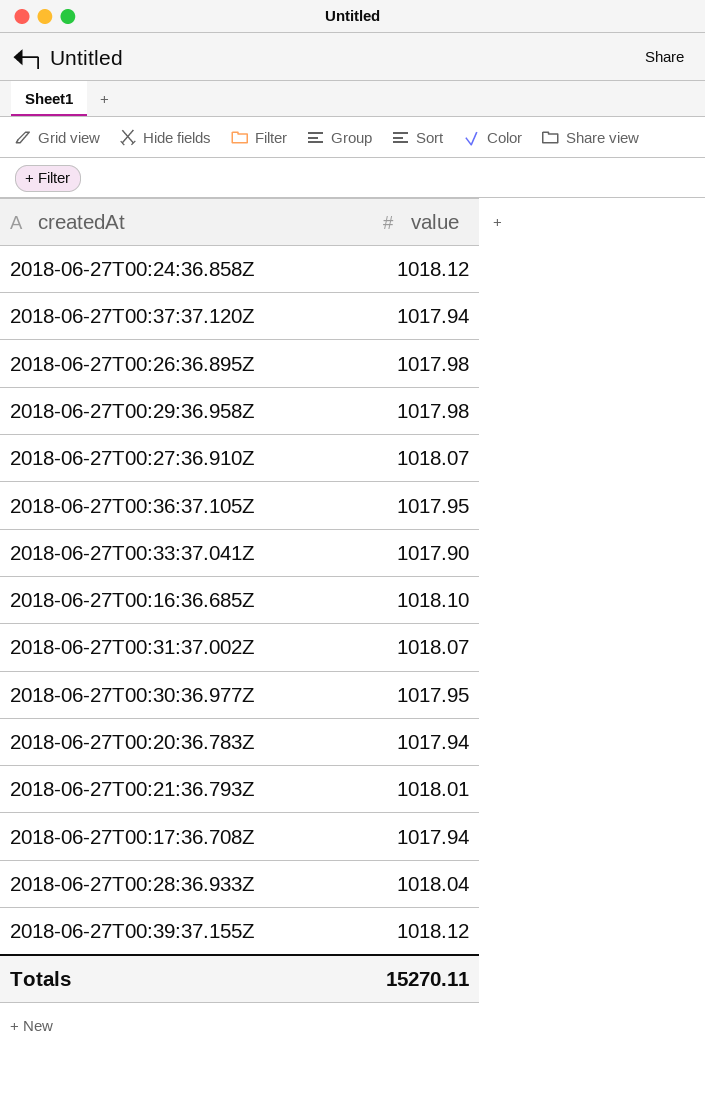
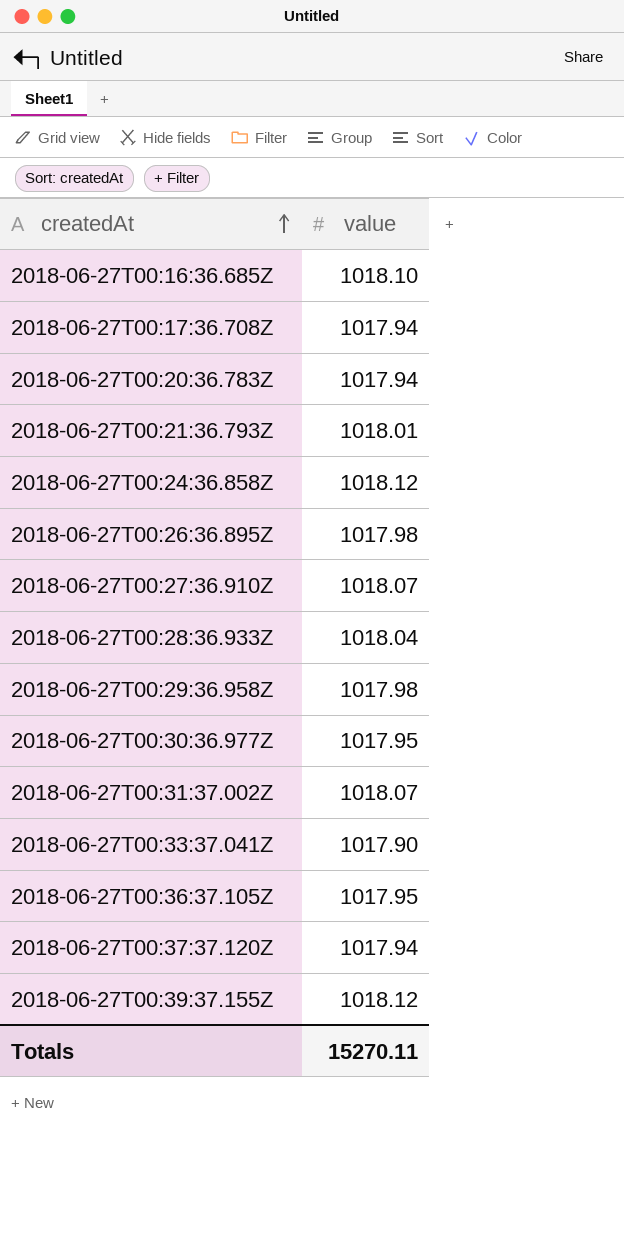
row order: none -> createdAt ascending

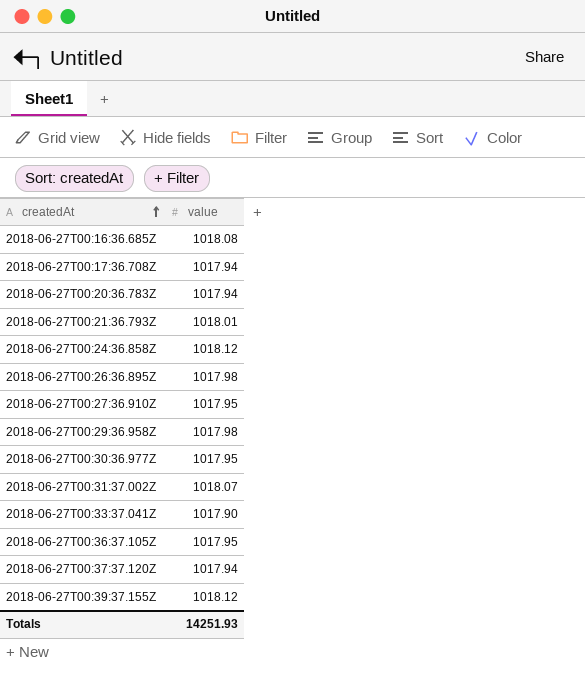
row 2018-06-27T00:28:36.933Z: 1018.04 -> none
2018-06-27T00:16:36.685Z | value: 1018.10 -> 1018.08
2018-06-27T00:27:36.910Z | value: 1018.07 -> 1017.95
Totals | value: 15270.11 -> 14251.93

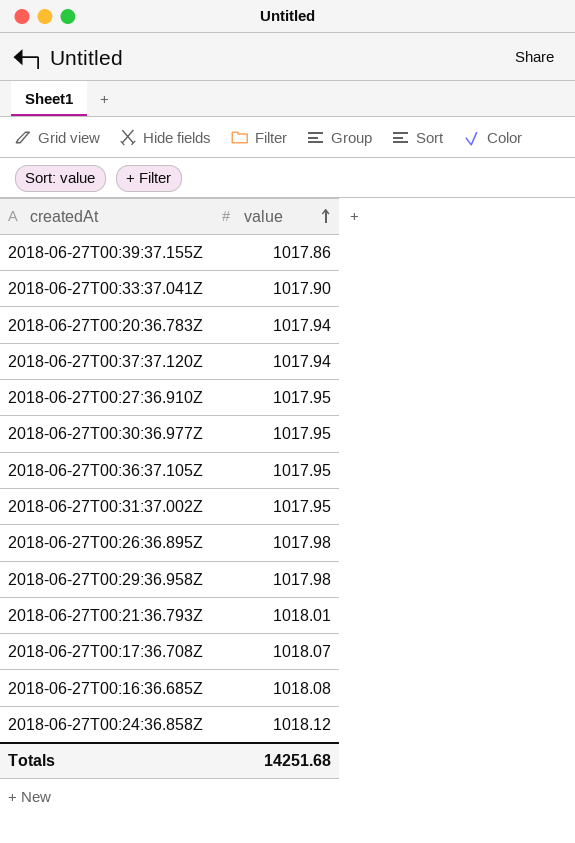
row order: createdAt ascending -> value ascending
2018-06-27T00:39:37.155Z | value: 1018.12 -> 1017.86
2018-06-27T00:31:37.002Z | value: 1018.07 -> 1017.95
2018-06-27T00:17:36.708Z | value: 1017.94 -> 1018.07
Totals | value: 14251.93 -> 14251.68

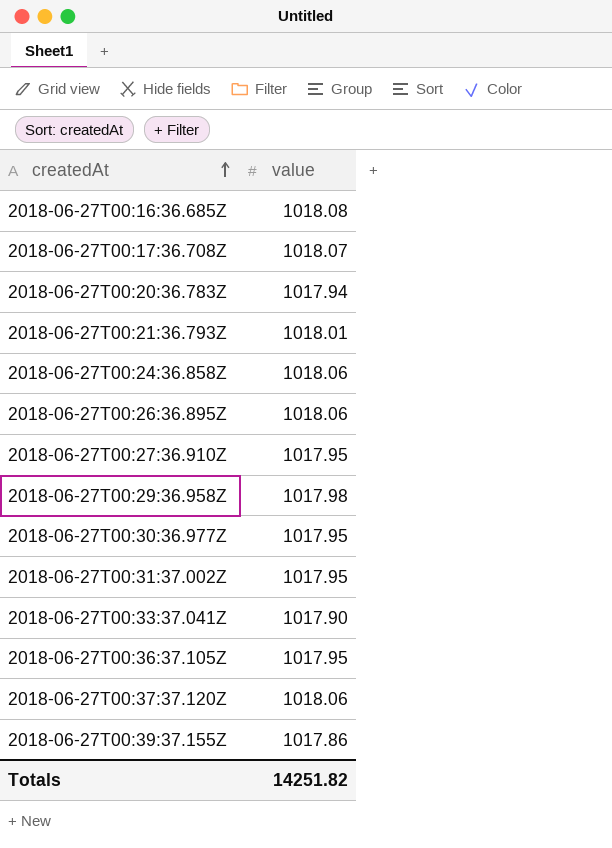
row order: value ascending -> createdAt ascending
2018-06-27T00:24:36.858Z | value: 1018.12 -> 1018.06
2018-06-27T00:26:36.895Z | value: 1017.98 -> 1018.06
2018-06-27T00:37:37.120Z | value: 1017.94 -> 1018.06
Totals | value: 14251.68 -> 14251.82

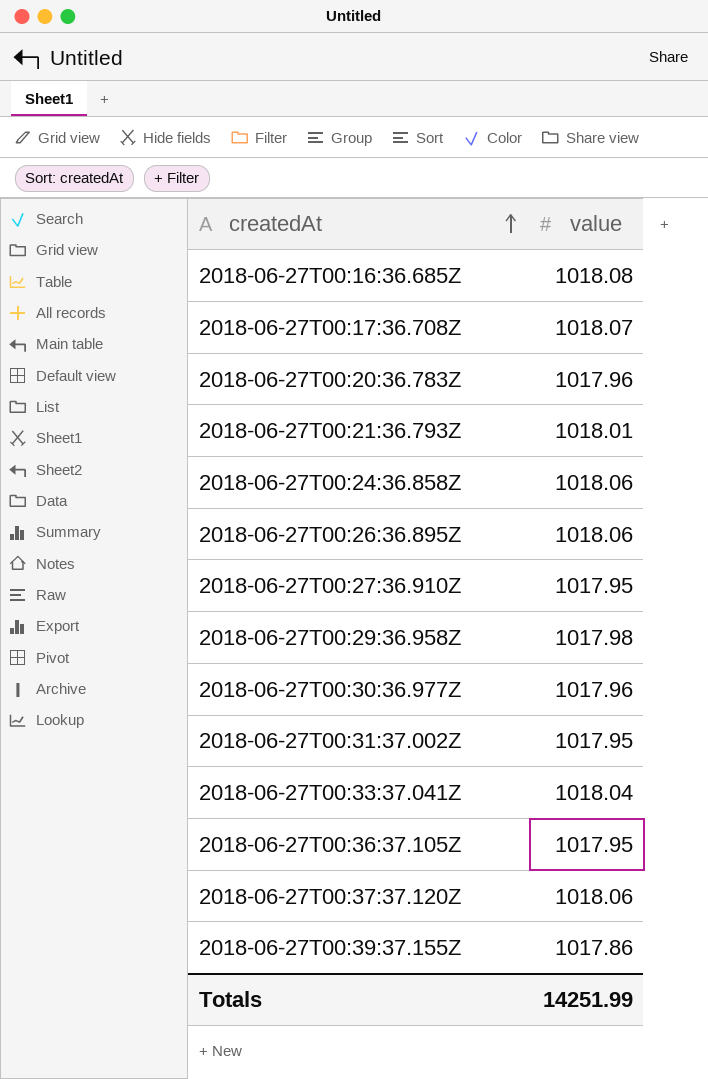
2018-06-27T00:20:36.783Z | value: 1017.94 -> 1017.96
2018-06-27T00:30:36.977Z | value: 1017.95 -> 1017.96
2018-06-27T00:33:37.041Z | value: 1017.90 -> 1018.04
Totals | value: 14251.82 -> 14251.99

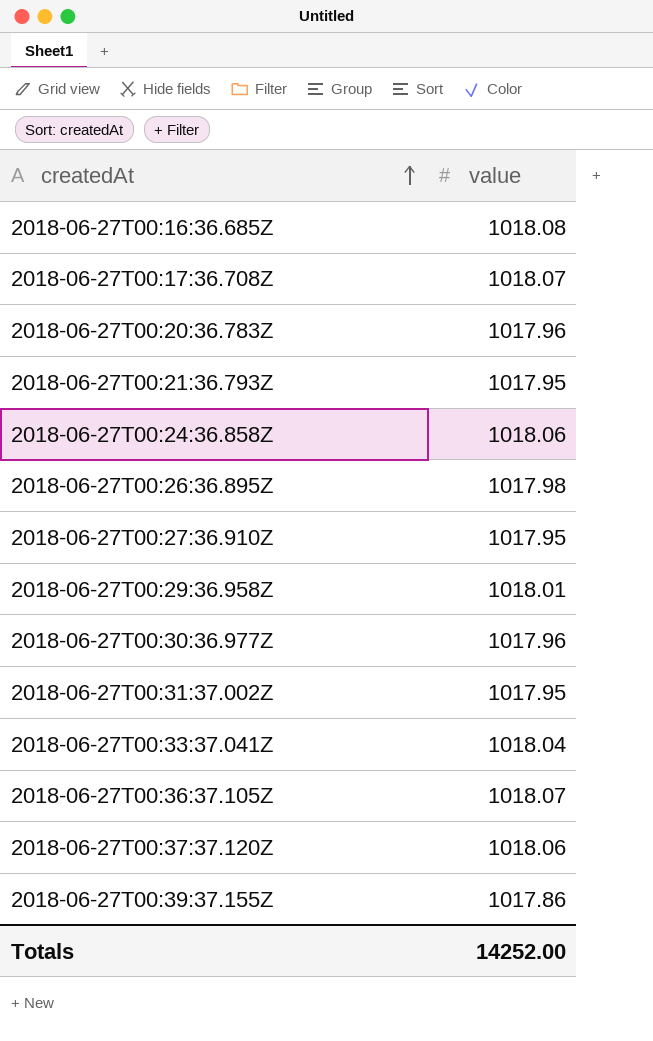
2018-06-27T00:21:36.793Z | value: 1018.01 -> 1017.95
2018-06-27T00:26:36.895Z | value: 1018.06 -> 1017.98
2018-06-27T00:29:36.958Z | value: 1017.98 -> 1018.01
2018-06-27T00:36:37.105Z | value: 1017.95 -> 1018.07
Totals | value: 14251.99 -> 14252.00

